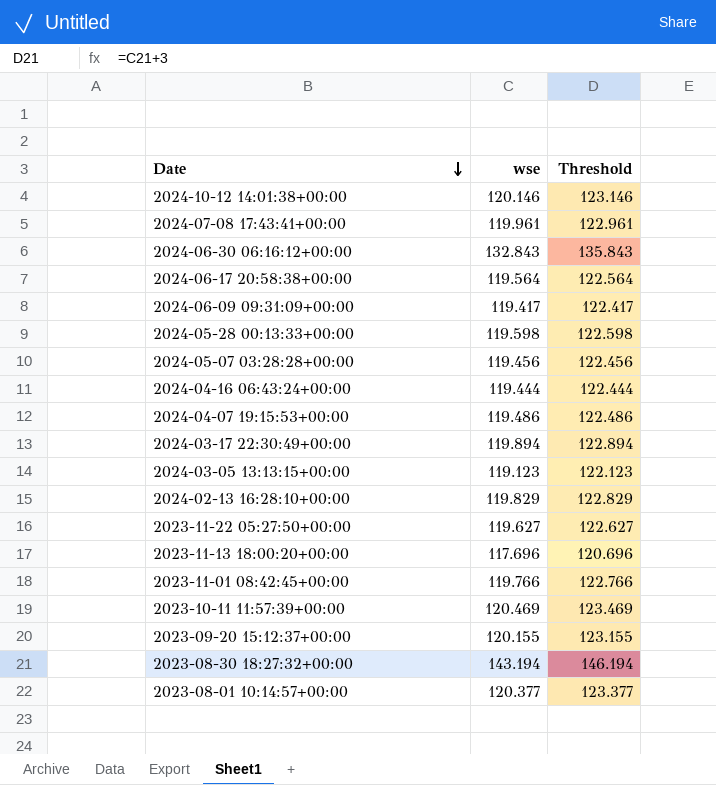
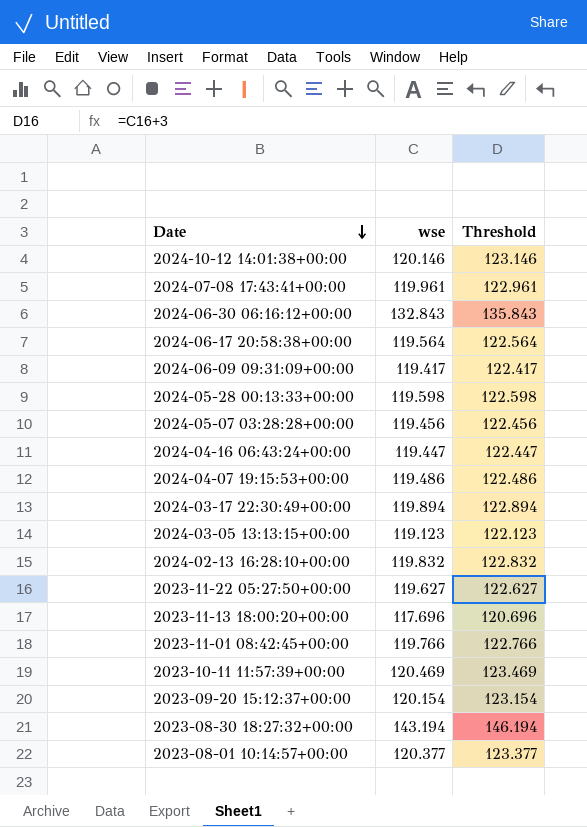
2024-04-16 06:43:24+00:00 | wse: 119.444 -> 119.447
2024-04-16 06:43:24+00:00 | Threshold: 122.444 -> 122.447
2024-02-13 16:28:10+00:00 | wse: 119.829 -> 119.832
2024-02-13 16:28:10+00:00 | Threshold: 122.829 -> 122.832
2023-09-20 15:12:37+00:00 | wse: 120.155 -> 120.154
2023-09-20 15:12:37+00:00 | Threshold: 123.155 -> 123.154

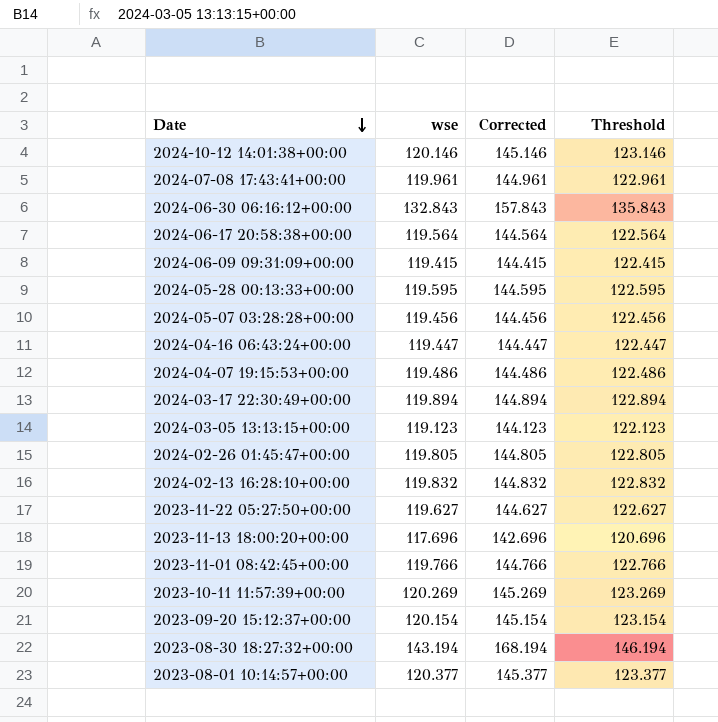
column Corrected | formula: none -> [wse] + 25
2024-06-09 09:31:09+00:00 | wse: 119.417 -> 119.415
2024-06-09 09:31:09+00:00 | Threshold: 122.417 -> 122.415
2024-05-28 00:13:33+00:00 | wse: 119.598 -> 119.595
2024-05-28 00:13:33+00:00 | Threshold: 122.598 -> 122.595
row 2024-02-26 01:45:47+00:00: none -> 119.805 | 144.805 | 122.805
2023-10-11 11:57:39+00:00 | wse: 120.469 -> 120.269
2023-10-11 11:57:39+00:00 | Threshold: 123.469 -> 123.269

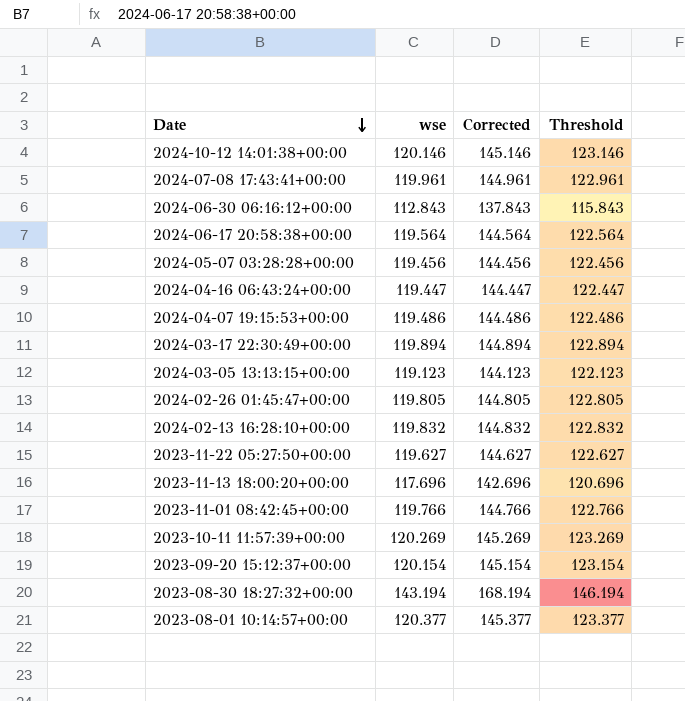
row 2024-06-09 09:31:09+00:00: 119.415 | 144.415 | 122.415 -> none
row 2024-05-28 00:13:33+00:00: 119.595 | 144.595 | 122.595 -> none
2024-06-30 06:16:12+00:00 | wse: 132.843 -> 112.843
2024-06-30 06:16:12+00:00 | Corrected: 157.843 -> 137.843
2024-06-30 06:16:12+00:00 | Threshold: 135.843 -> 115.843

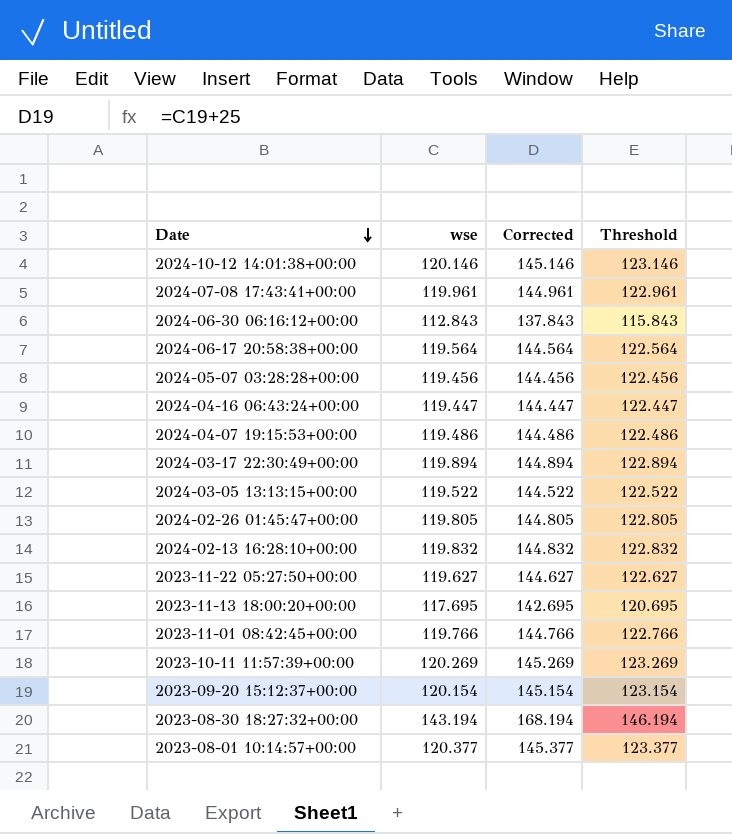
2024-03-05 13:13:15+00:00 | wse: 119.123 -> 119.522
2024-03-05 13:13:15+00:00 | Corrected: 144.123 -> 144.522
2024-03-05 13:13:15+00:00 | Threshold: 122.123 -> 122.522
2023-11-13 18:00:20+00:00 | wse: 117.696 -> 117.695
2023-11-13 18:00:20+00:00 | Corrected: 142.696 -> 142.695
2023-11-13 18:00:20+00:00 | Threshold: 120.696 -> 120.695

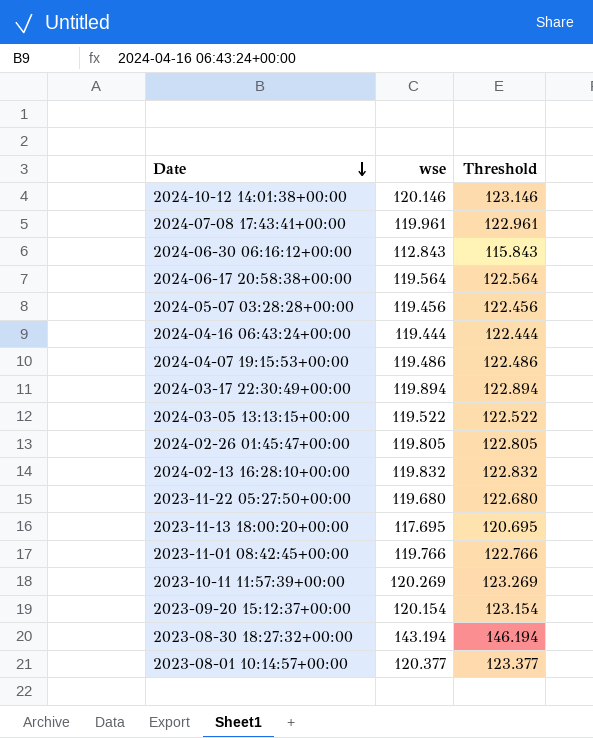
column Corrected | formula: [wse] + 25 -> none
2024-04-16 06:43:24+00:00 | wse: 119.447 -> 119.444
2024-04-16 06:43:24+00:00 | Threshold: 122.447 -> 122.444
2023-11-22 05:27:50+00:00 | wse: 119.627 -> 119.680
2023-11-22 05:27:50+00:00 | Threshold: 122.627 -> 122.680

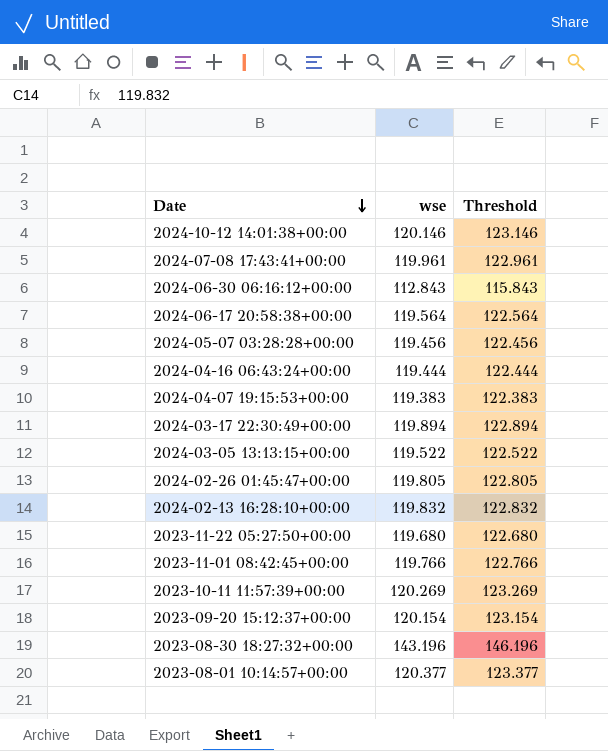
row 2023-11-13 18:00:20+00:00: 117.695 | 120.695 -> none
2024-04-07 19:15:53+00:00 | wse: 119.486 -> 119.383
2024-04-07 19:15:53+00:00 | Threshold: 122.486 -> 122.383
2023-08-30 18:27:32+00:00 | wse: 143.194 -> 143.196
2023-08-30 18:27:32+00:00 | Threshold: 146.194 -> 146.196

